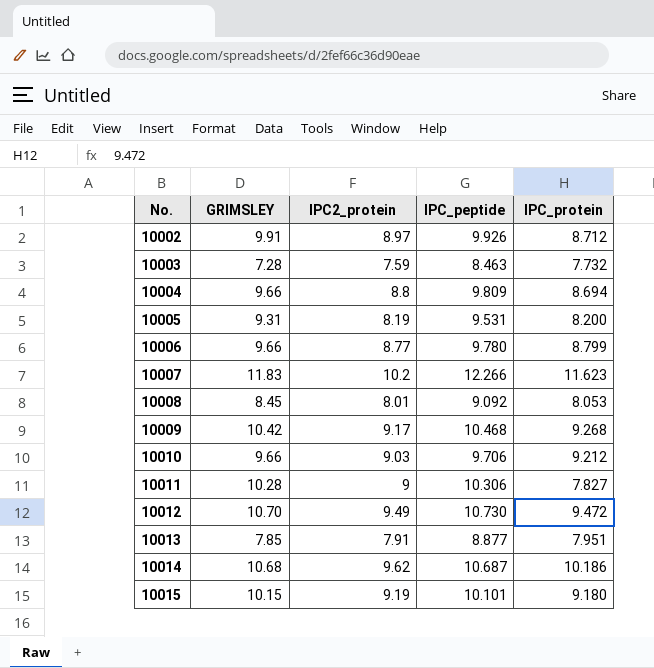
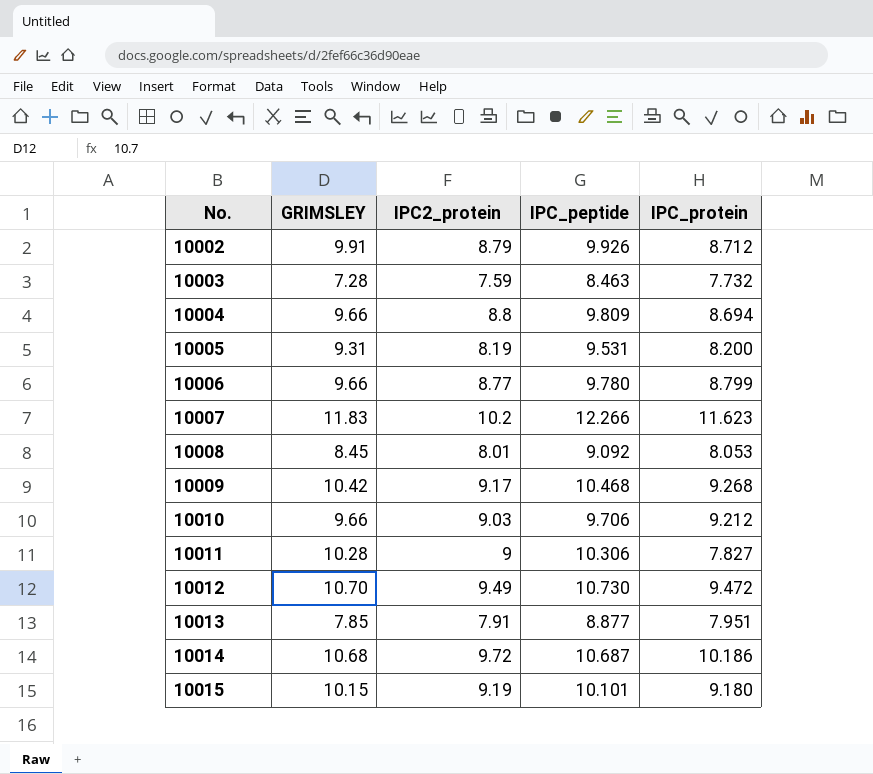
10002 | IPC2_protein: 8.97 -> 8.79
10014 | IPC2_protein: 9.62 -> 9.72

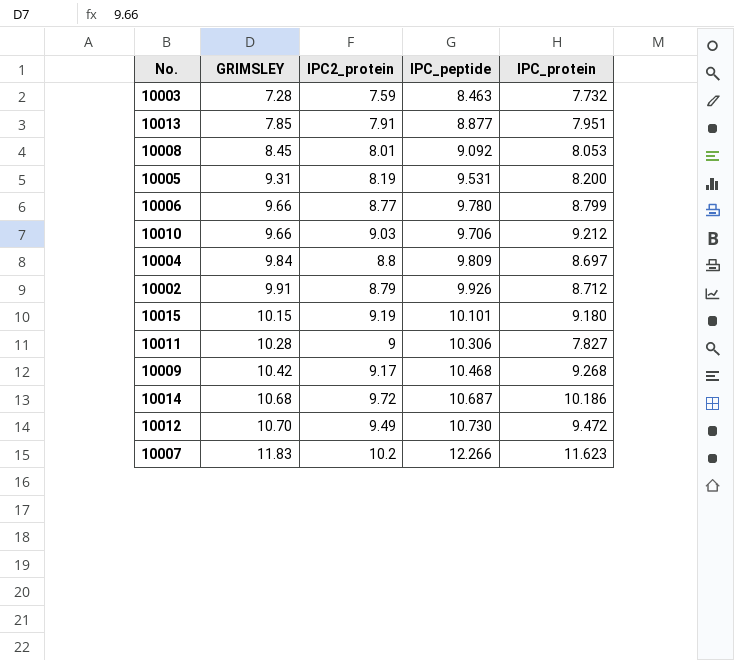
row order: No. ascending -> GRIMSLEY ascending
10004 | GRIMSLEY: 9.66 -> 9.84
10004 | IPC_protein: 8.694 -> 8.697

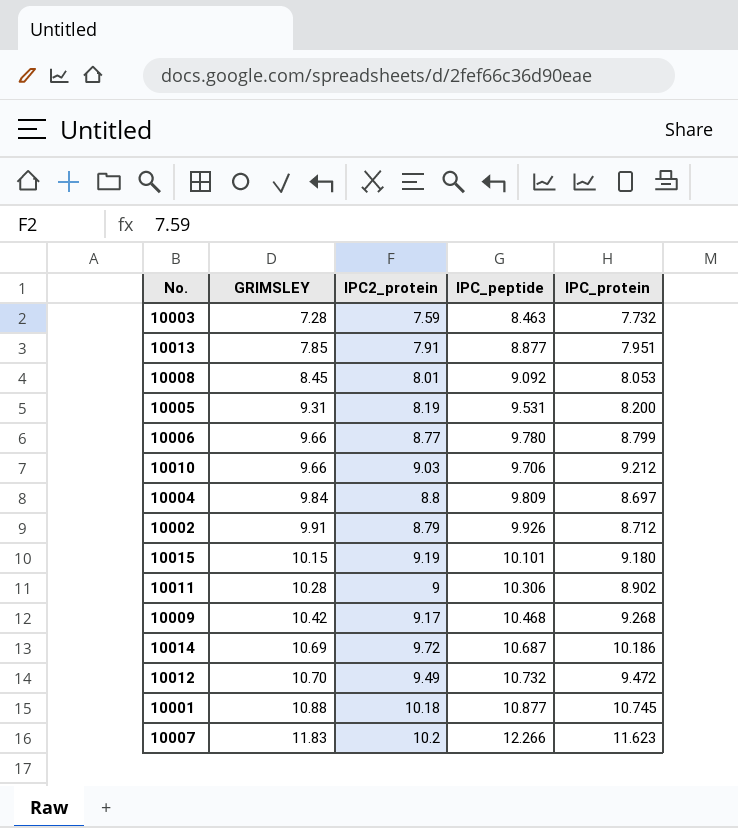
10011 | IPC_protein: 7.827 -> 8.902
10014 | GRIMSLEY: 10.68 -> 10.69
10012 | IPC_peptide: 10.730 -> 10.732
row 10001: none -> 10.88 | 10.18 | 10.877 | 10.745

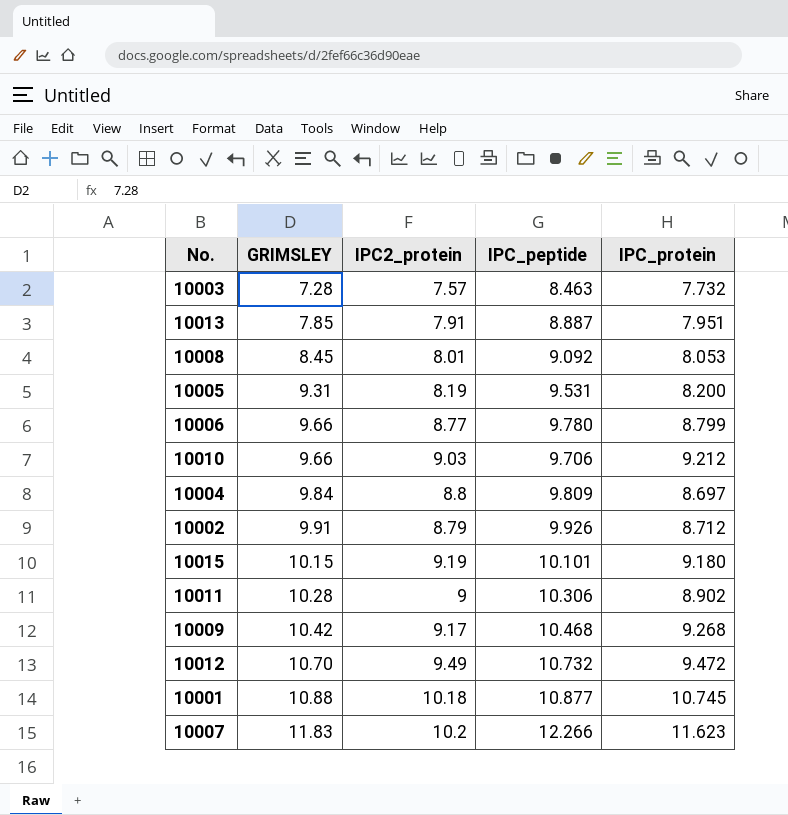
row 10014: 10.69 | 9.72 | 10.687 | 10.186 -> none
10003 | IPC2_protein: 7.59 -> 7.57
10013 | IPC_peptide: 8.877 -> 8.887

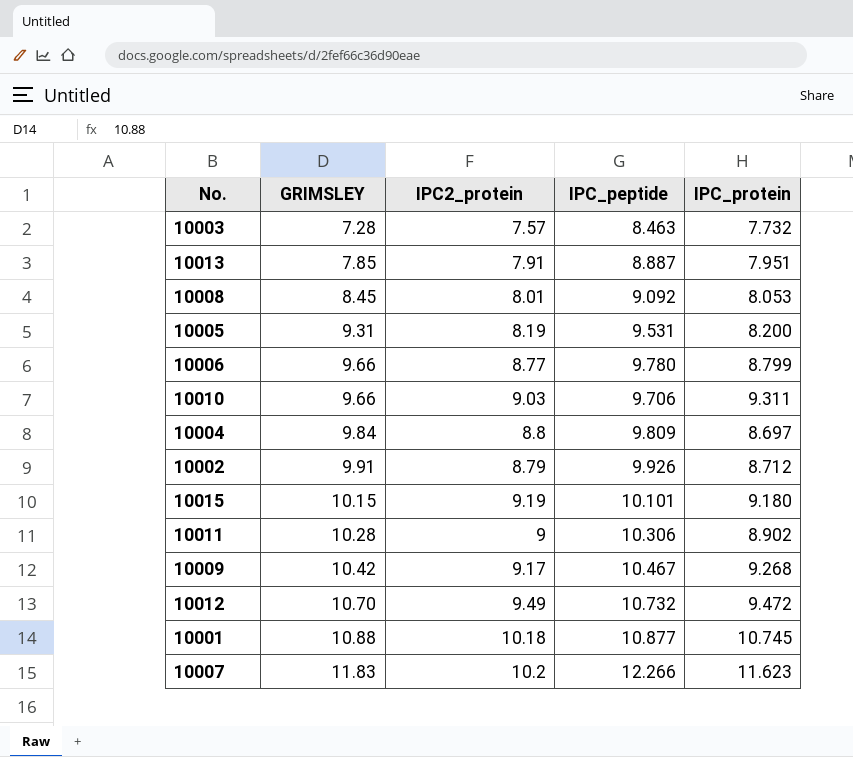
10010 | IPC_protein: 9.212 -> 9.311
10009 | IPC_peptide: 10.468 -> 10.467

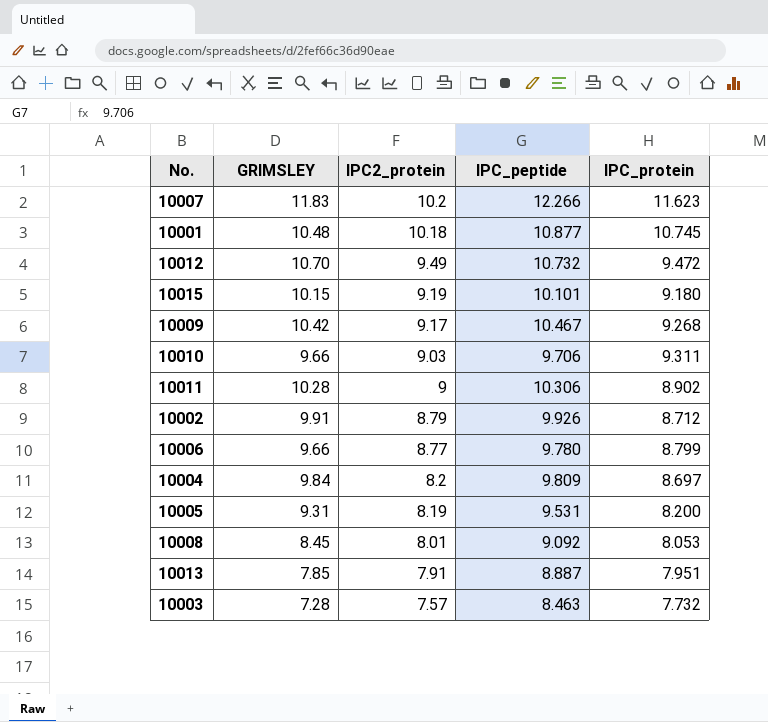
row order: GRIMSLEY ascending -> IPC2_protein descending
10001 | GRIMSLEY: 10.88 -> 10.48
10004 | IPC2_protein: 8.8 -> 8.2

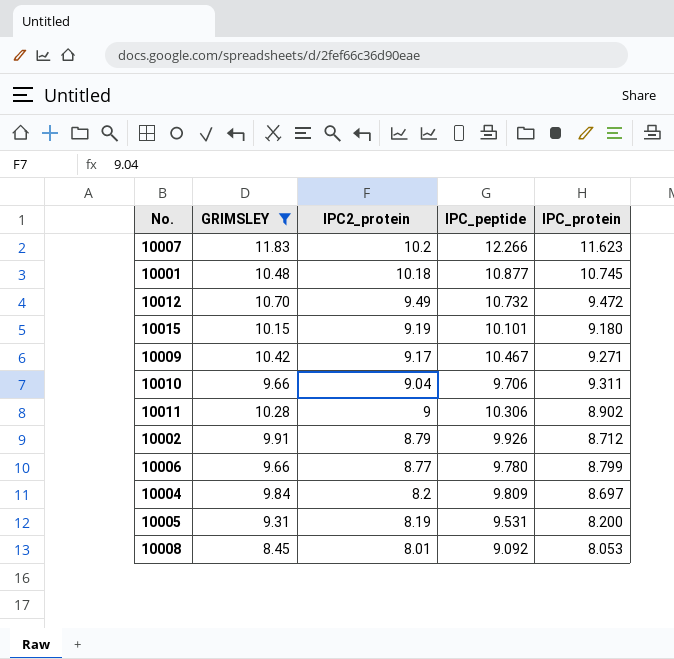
filter: none -> GRIMSLEY >= 8.45
10009 | IPC_protein: 9.268 -> 9.271
10010 | IPC2_protein: 9.03 -> 9.04

